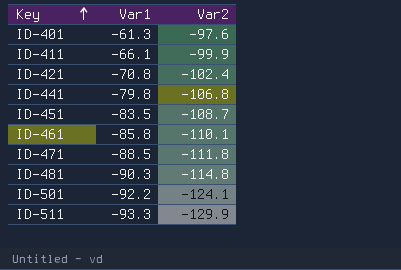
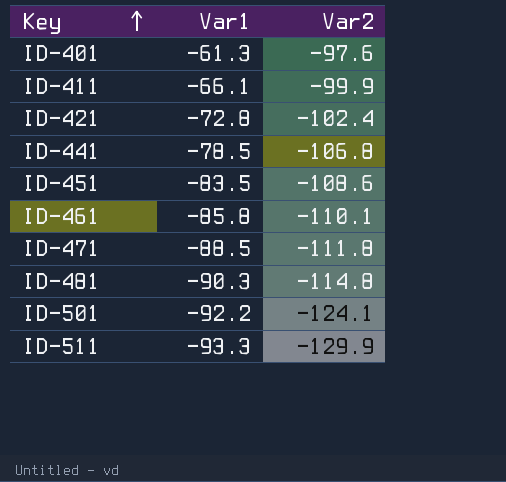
ID-421 | Var1: -70.8 -> -72.8
ID-441 | Var1: -79.8 -> -78.5
ID-451 | Var2: -108.7 -> -108.6

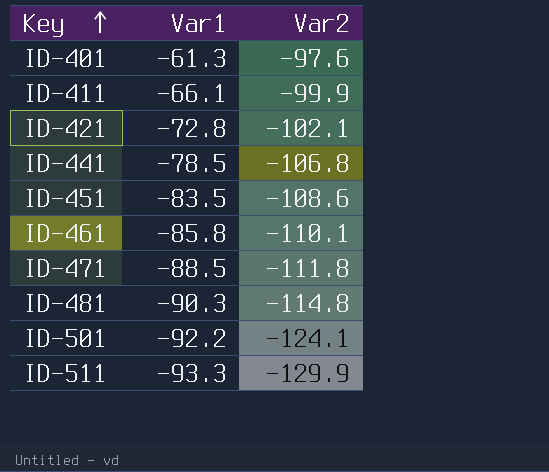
ID-421 | Var2: -102.4 -> -102.1

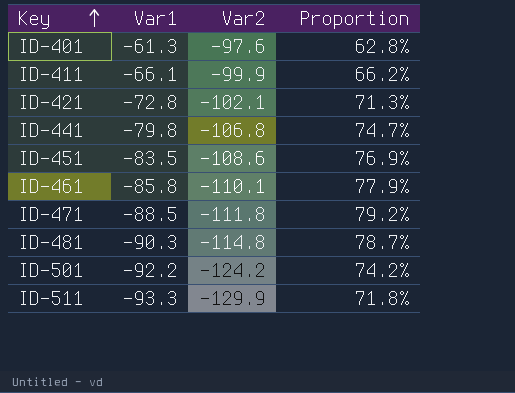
column Proportion | formula: none -> [Var1] / [Var2]
ID-441 | Var1: -78.5 -> -79.8
ID-501 | Var2: -124.1 -> -124.2

